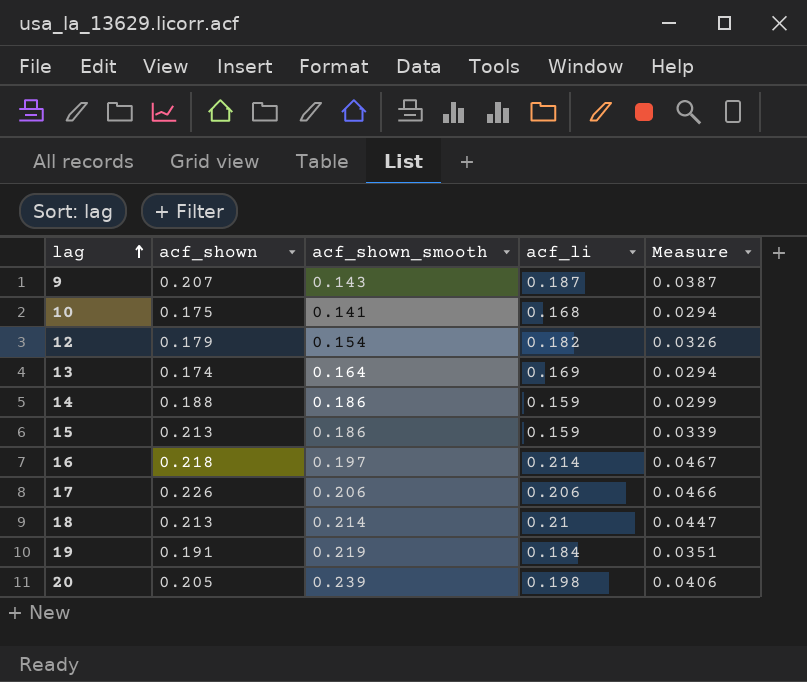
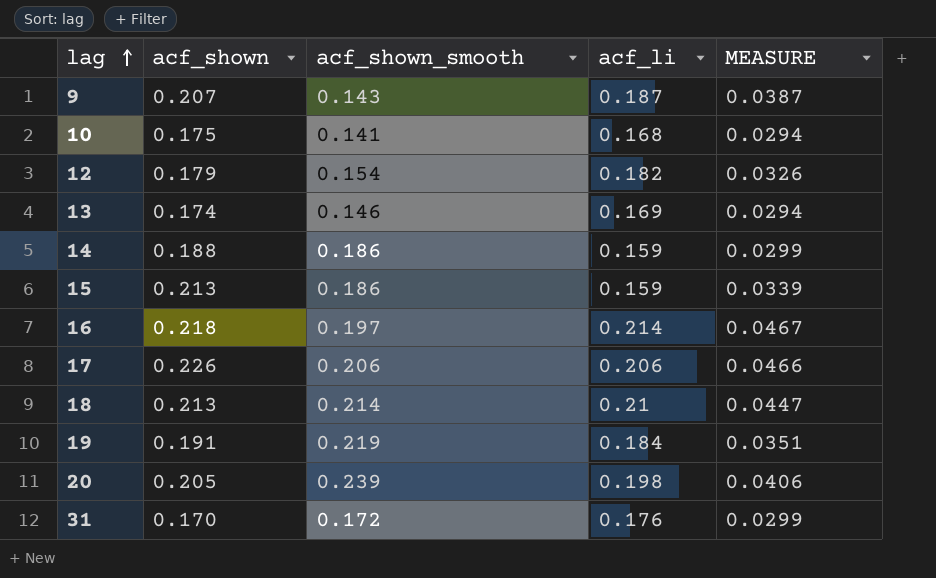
column name: Measure -> MEASURE
13 | acf_shown_smooth: 0.164 -> 0.146
row 31: none -> 0.170 | 0.172 | 0.176 | 0.0299

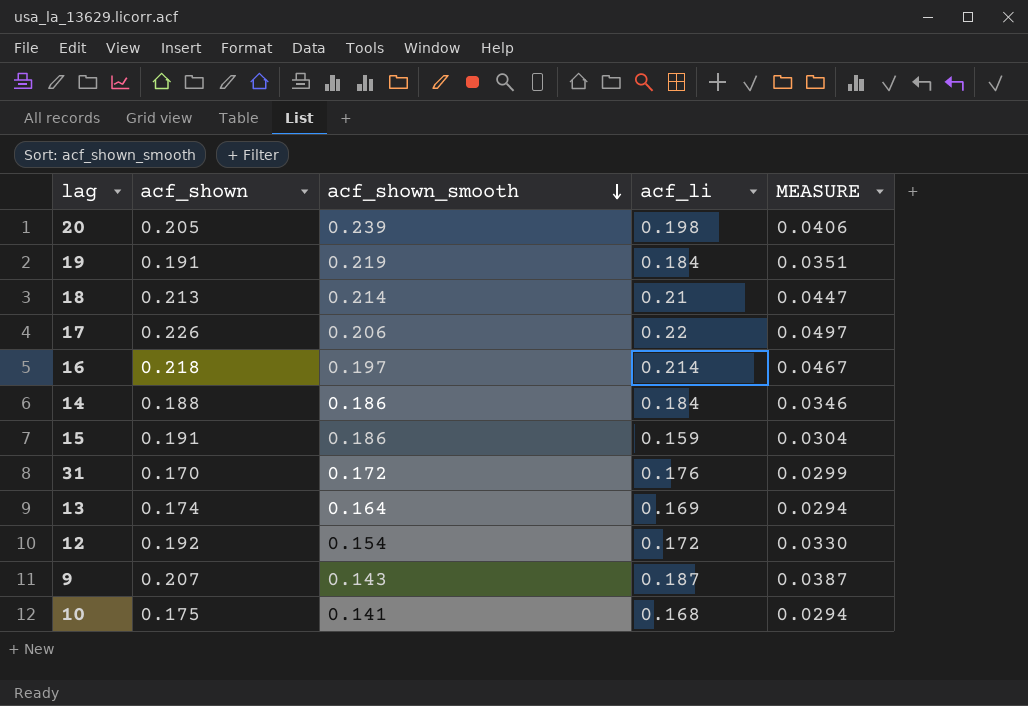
row order: lag ascending -> acf_shown_smooth descending
17 | acf_li: 0.206 -> 0.22
17 | MEASURE: 0.0466 -> 0.0497
14 | acf_li: 0.159 -> 0.184
14 | MEASURE: 0.0299 -> 0.0346
15 | acf_shown: 0.213 -> 0.191
15 | MEASURE: 0.0339 -> 0.0304
13 | acf_shown_smooth: 0.146 -> 0.164
12 | acf_shown: 0.179 -> 0.192
12 | acf_li: 0.182 -> 0.172
12 | MEASURE: 0.0326 -> 0.0330

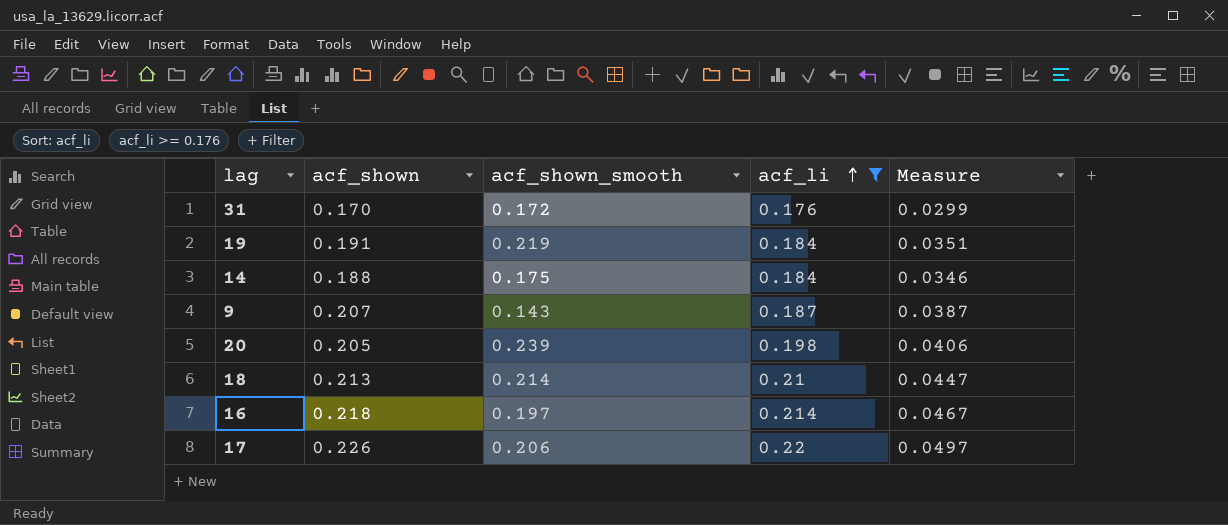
filter: none -> acf_li >= 0.176
row order: acf_shown_smooth descending -> acf_li ascending
column name: MEASURE -> Measure
14 | acf_shown_smooth: 0.186 -> 0.175

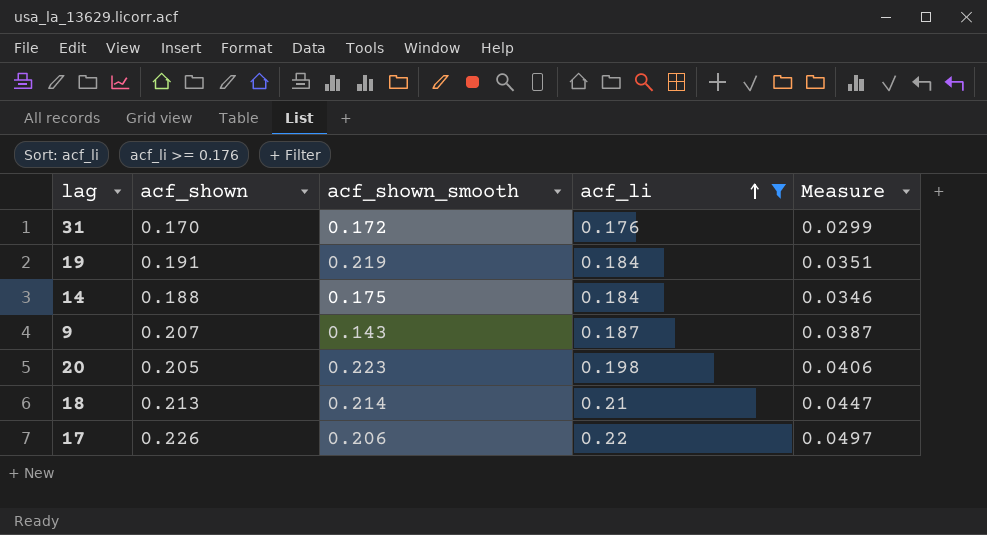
row 16: 0.218 | 0.197 | 0.214 | 0.0467 -> none
20 | acf_shown_smooth: 0.239 -> 0.223

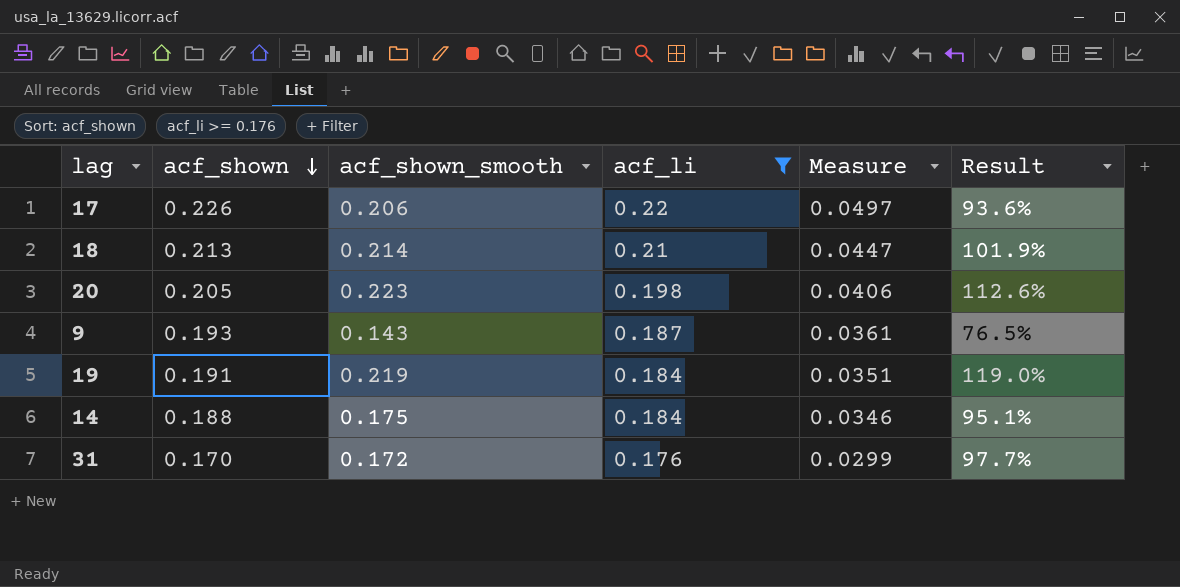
row order: acf_li ascending -> acf_shown descending
column Result | formula: none -> [acf_shown_smooth] / [acf_li]
9 | acf_shown: 0.207 -> 0.193
9 | Measure: 0.0387 -> 0.0361

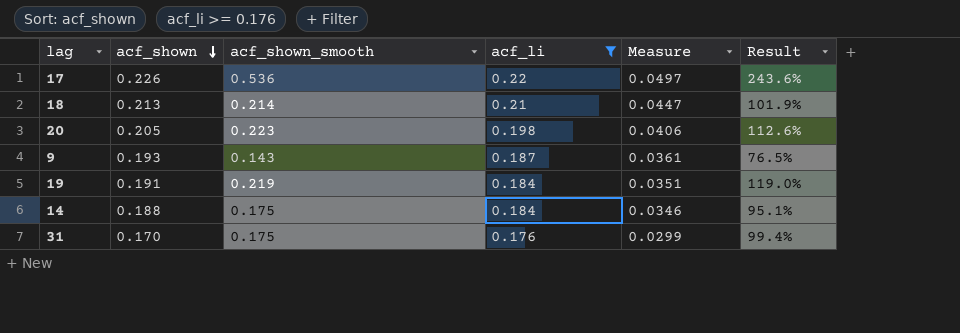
17 | acf_shown_smooth: 0.206 -> 0.536
17 | Result: 93.6% -> 243.6%
31 | acf_shown_smooth: 0.172 -> 0.175
31 | Result: 97.7% -> 99.4%

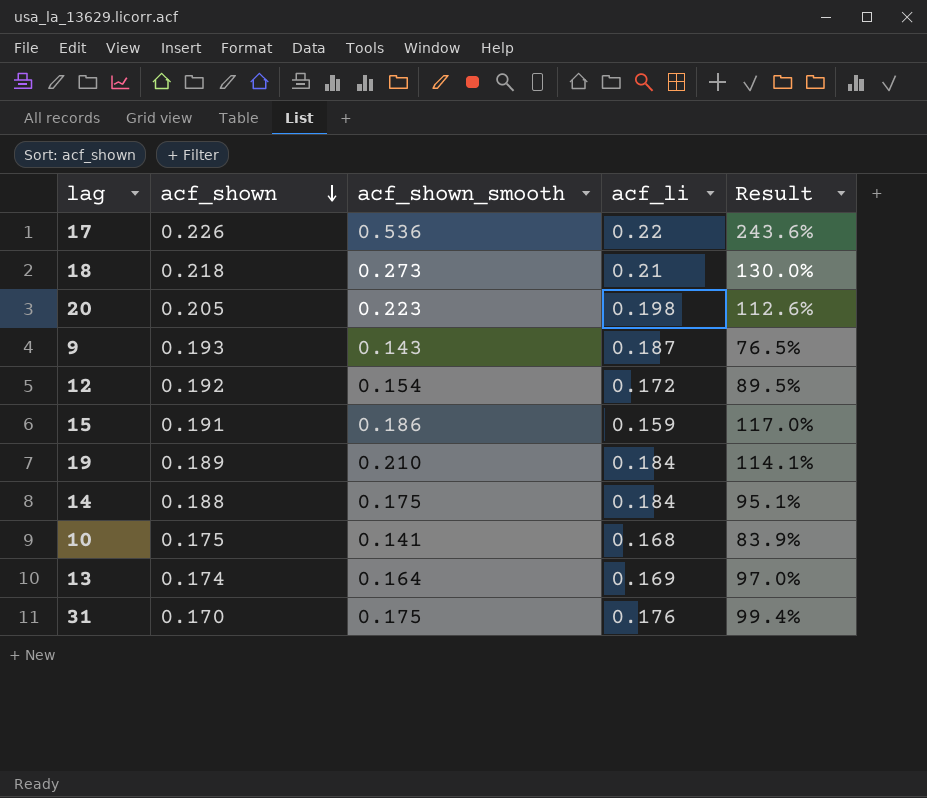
filter: acf_li >= 0.176 -> none
column Measure | formula: [acf_shown] * [acf_li] -> none
18 | acf_shown: 0.213 -> 0.218
18 | acf_shown_smooth: 0.214 -> 0.273
18 | Result: 101.9% -> 130.0%
19 | acf_shown: 0.191 -> 0.189
19 | acf_shown_smooth: 0.219 -> 0.210
19 | Result: 119.0% -> 114.1%

